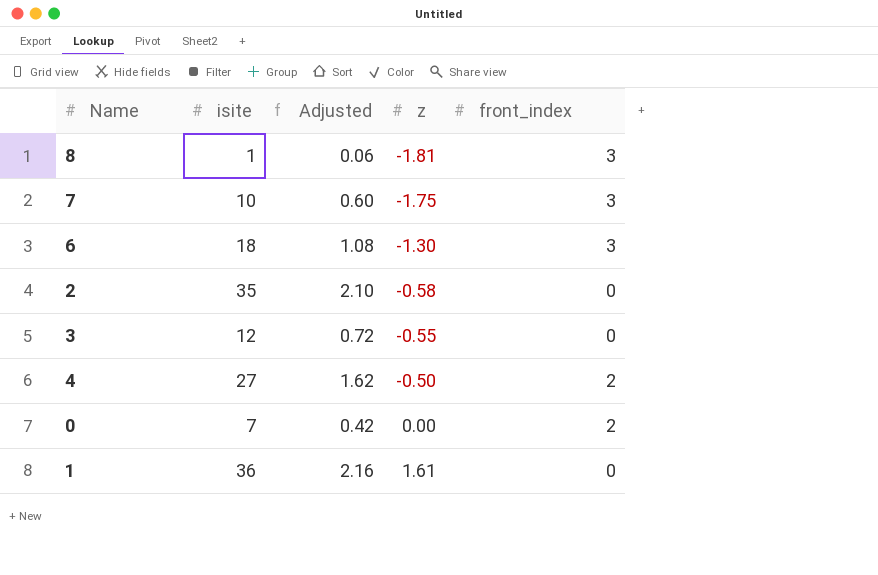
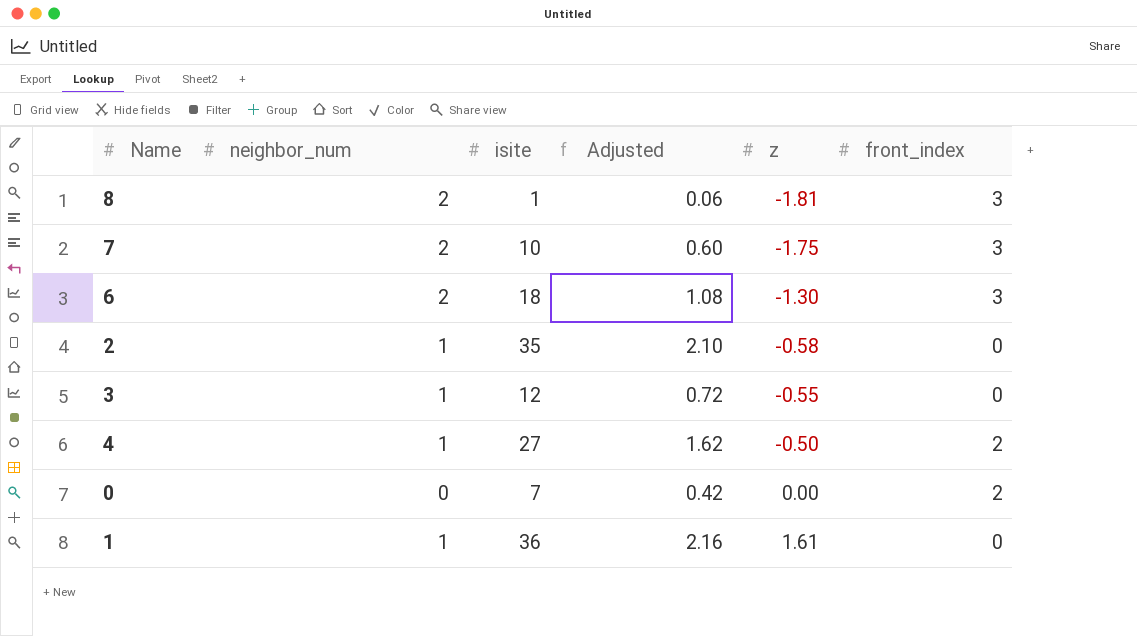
column neighbor_num | position: none -> 2

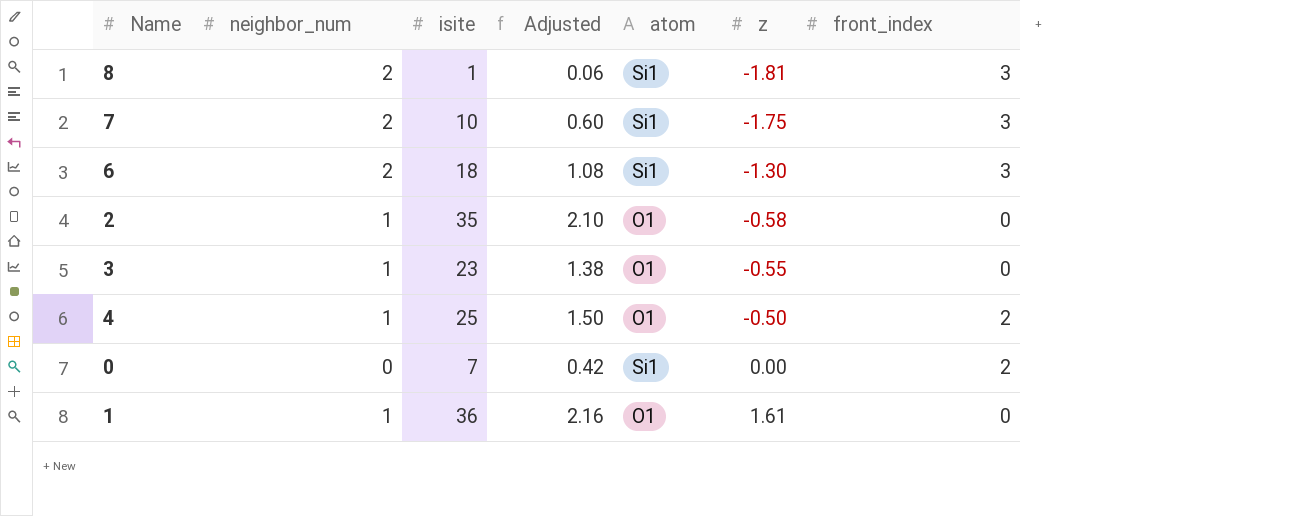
column atom | position: none -> 5
3 | isite: 12 -> 23
3 | Adjusted: 0.72 -> 1.38
4 | isite: 27 -> 25
4 | Adjusted: 1.62 -> 1.50

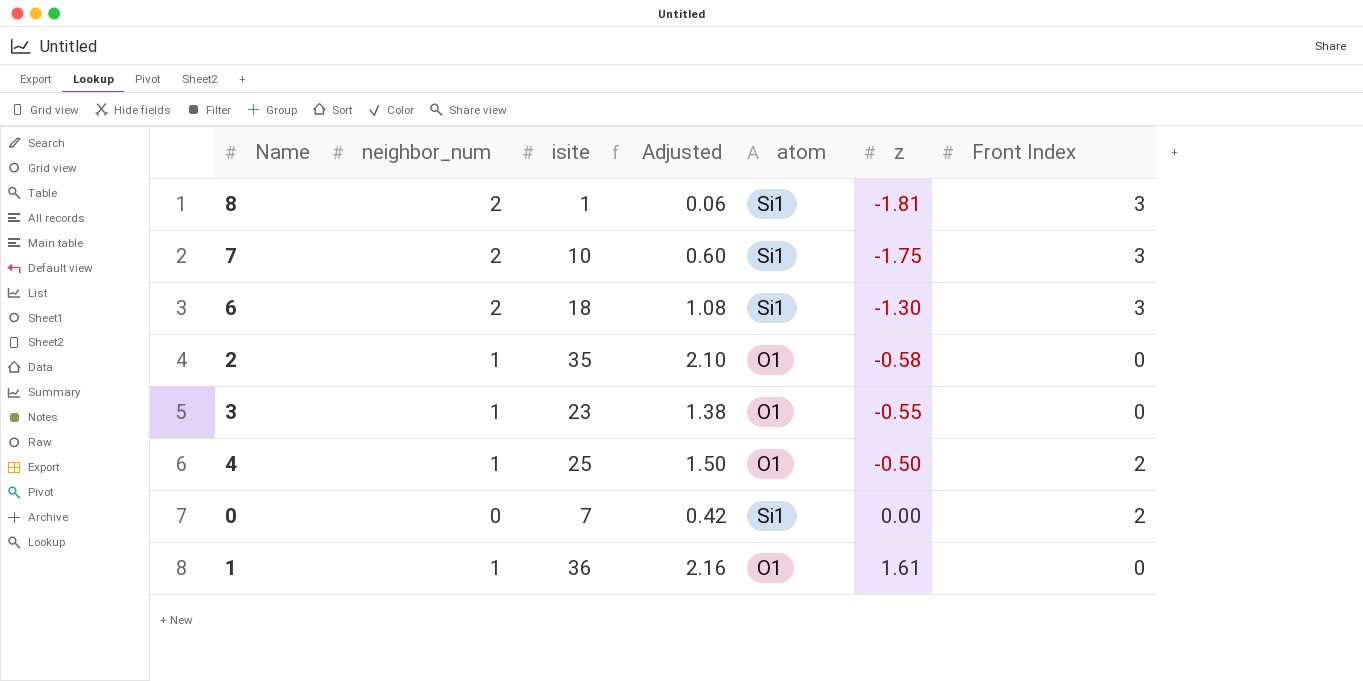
column name: front_index -> Front Index

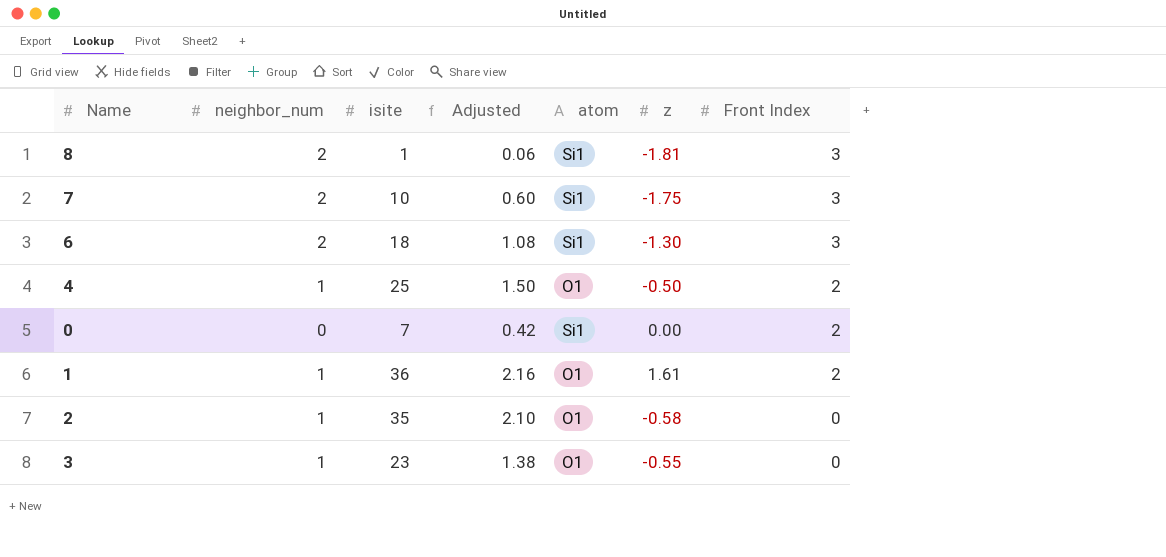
row order: z ascending -> Front Index descending
1 | Front Index: 0 -> 2

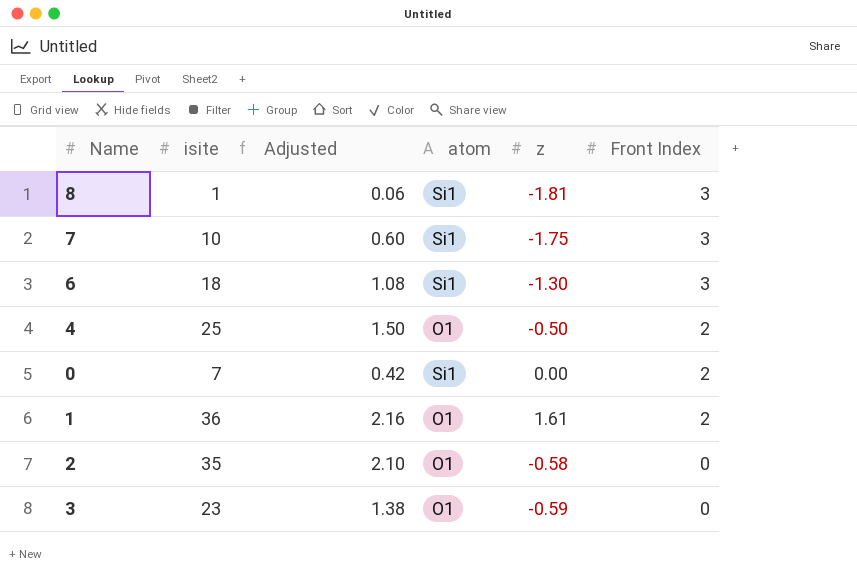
column neighbor_num | position: 2 -> none
3 | z: -0.55 -> -0.59

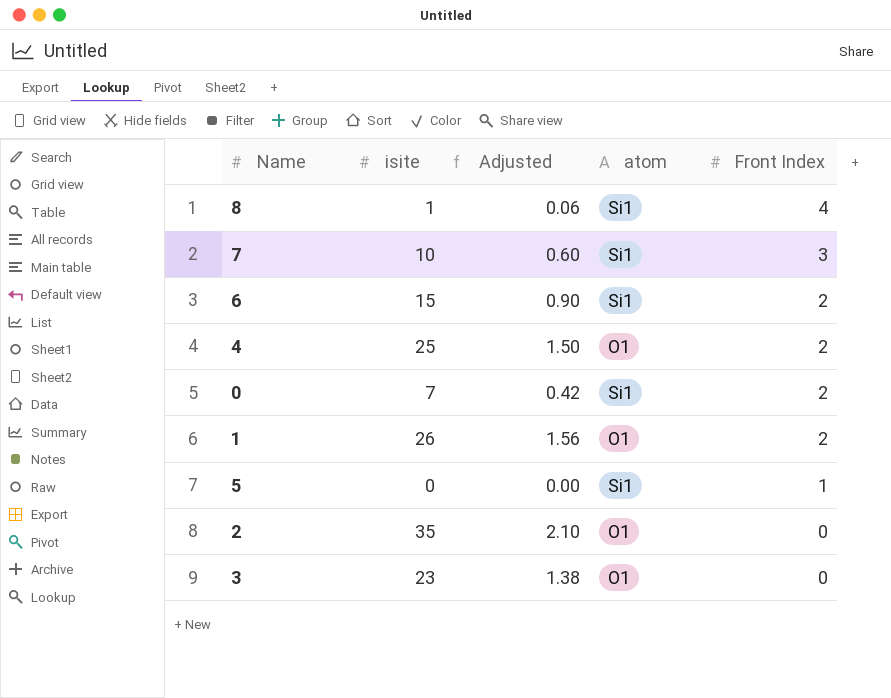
column z | position: 5 -> none
8 | Front Index: 3 -> 4
6 | isite: 18 -> 15
6 | Adjusted: 1.08 -> 0.90
6 | Front Index: 3 -> 2
1 | isite: 36 -> 26
1 | Adjusted: 2.16 -> 1.56
row 5: none -> 0 | 0.00 | Si1 | 1

